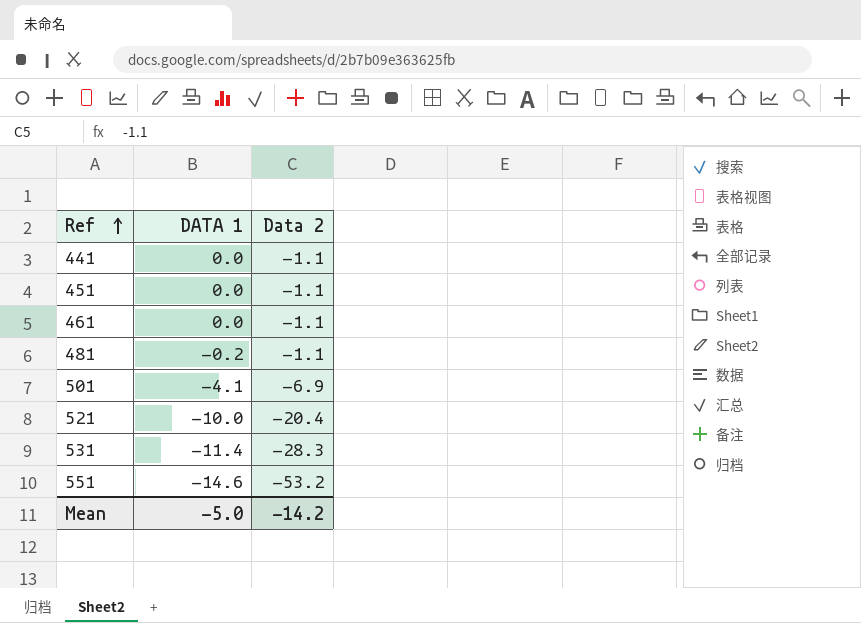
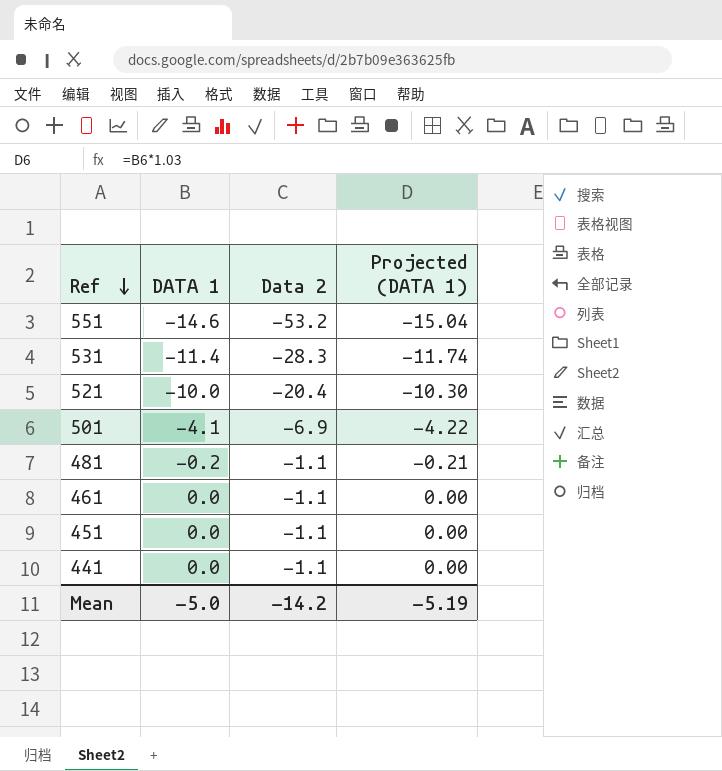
row order: Ref ascending -> Ref descending
column Projected (DATA 1) | formula: none -> [DATA 1] * 1.03

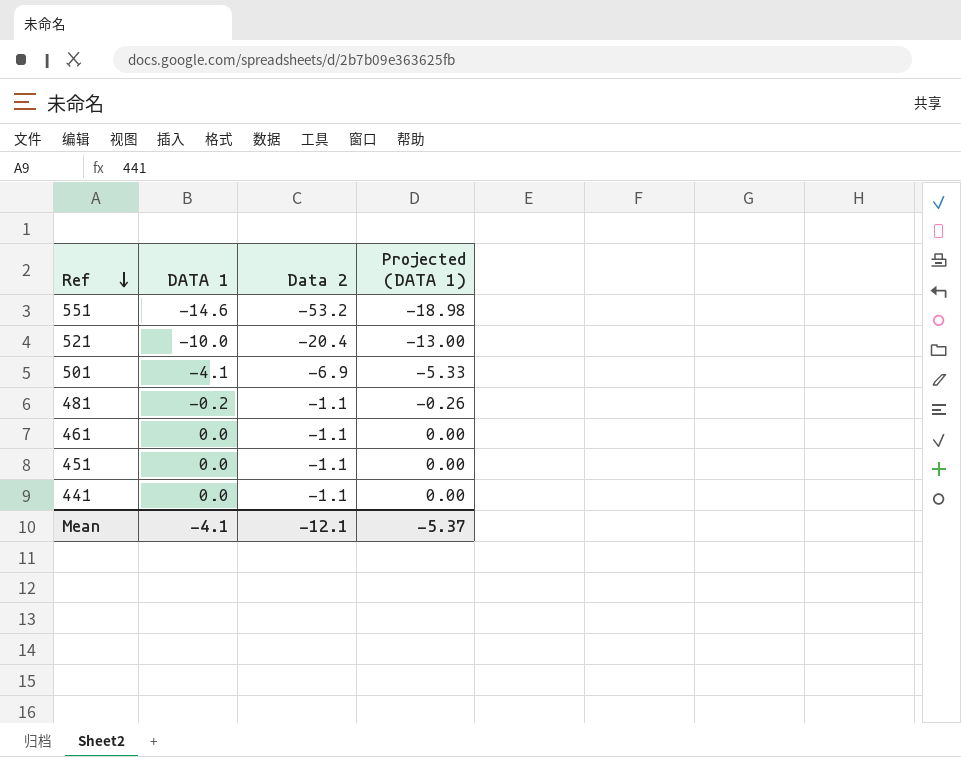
column Projected (DATA 1) | formula: [DATA 1] * 1.03 -> [DATA 1] * 1.3
row 531: -11.4 | -28.3 | -11.74 -> none
Mean | DATA 1: -5.0 -> -4.1
Mean | Data 2: -14.2 -> -12.1
Mean | Projected (DATA 1): -5.19 -> -5.37

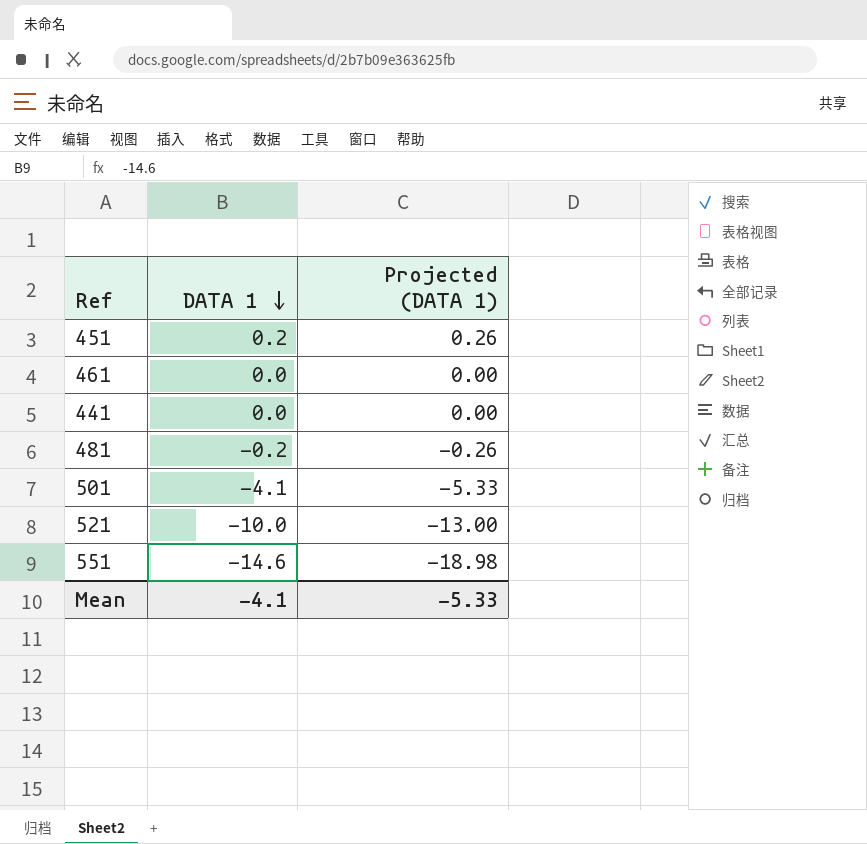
row order: Ref descending -> DATA 1 descending
column Data 2 | position: 3 -> none
451 | DATA 1: 0.0 -> 0.2
451 | Projected (DATA 1): 0.00 -> 0.26
Mean | Projected (DATA 1): -5.37 -> -5.33

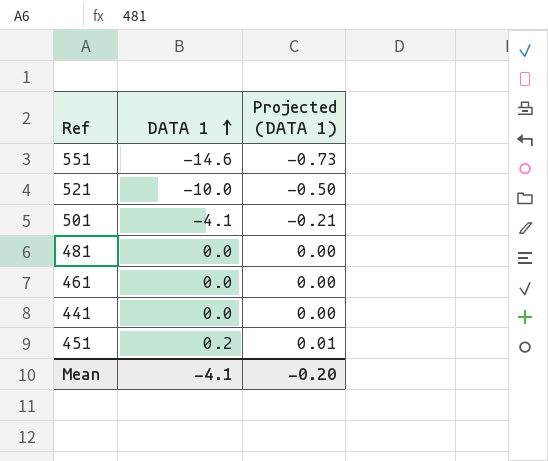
row order: DATA 1 descending -> DATA 1 ascending
column Projected (DATA 1) | formula: [DATA 1] * 1.3 -> [DATA 1] * 0.05
481 | DATA 1: -0.2 -> 0.0
Mean | Projected (DATA 1): -5.33 -> -0.20

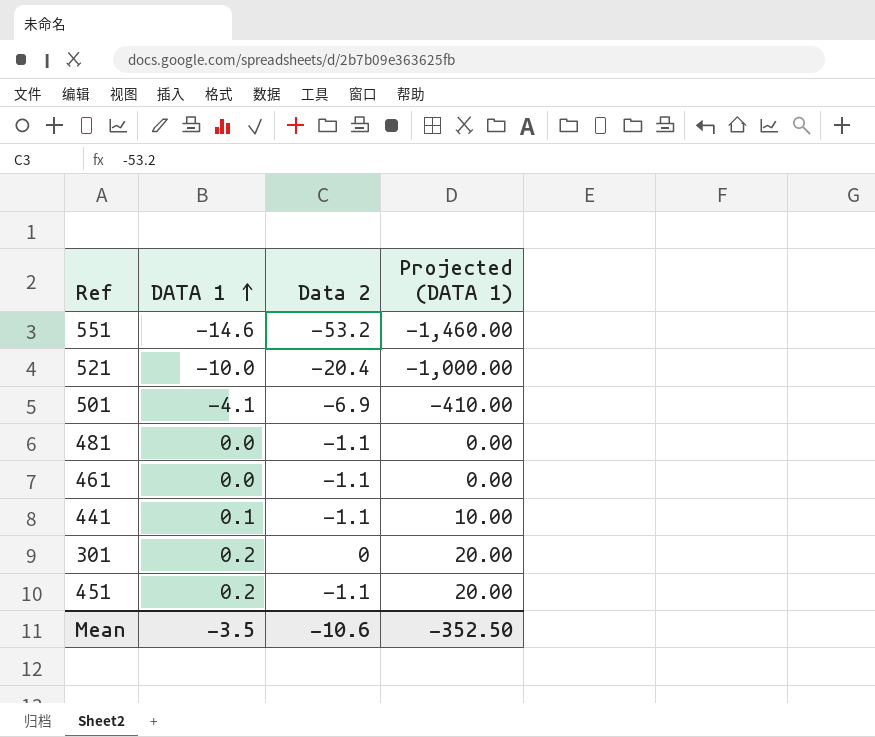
column Data 2 | position: none -> 3
column Projected (DATA 1) | formula: [DATA 1] * 0.05 -> [DATA 1] * 100
441 | DATA 1: 0.0 -> 0.1
row 301: none -> 0.2 | 0 | 20.00
Mean | DATA 1: -4.1 -> -3.5
Mean | Projected (DATA 1): -0.20 -> -352.50

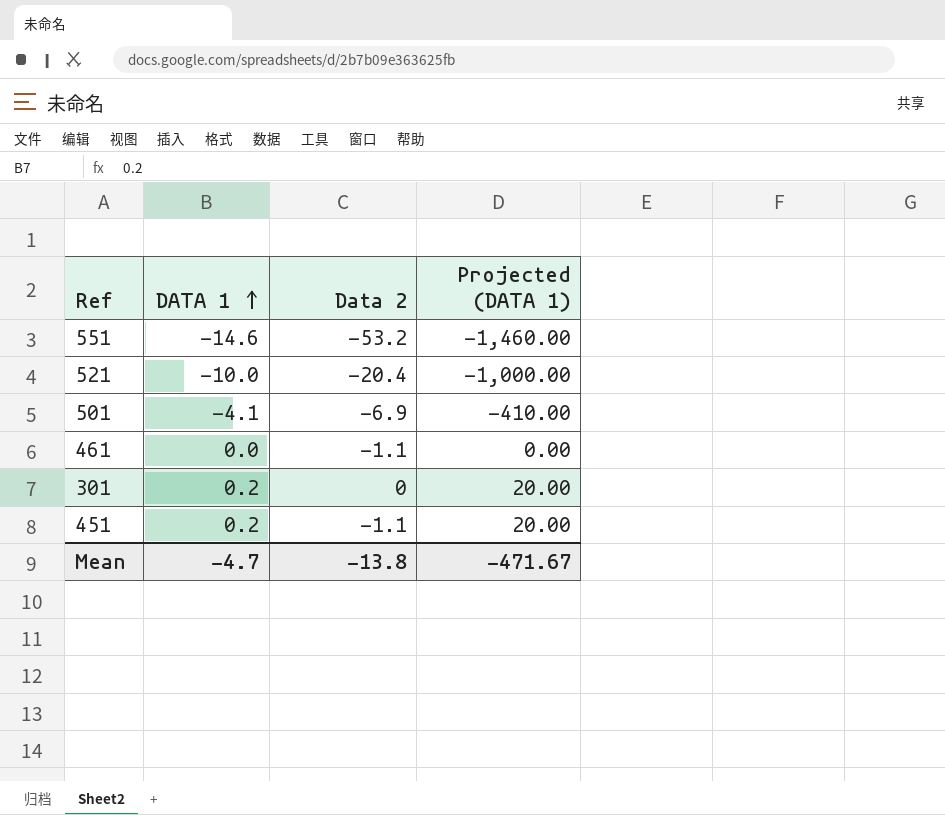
row 481: 0.0 | -1.1 | 0.00 -> none
row 441: 0.1 | -1.1 | 10.00 -> none
Mean | DATA 1: -3.5 -> -4.7
Mean | Data 2: -10.6 -> -13.8
Mean | Projected (DATA 1): -352.50 -> -471.67

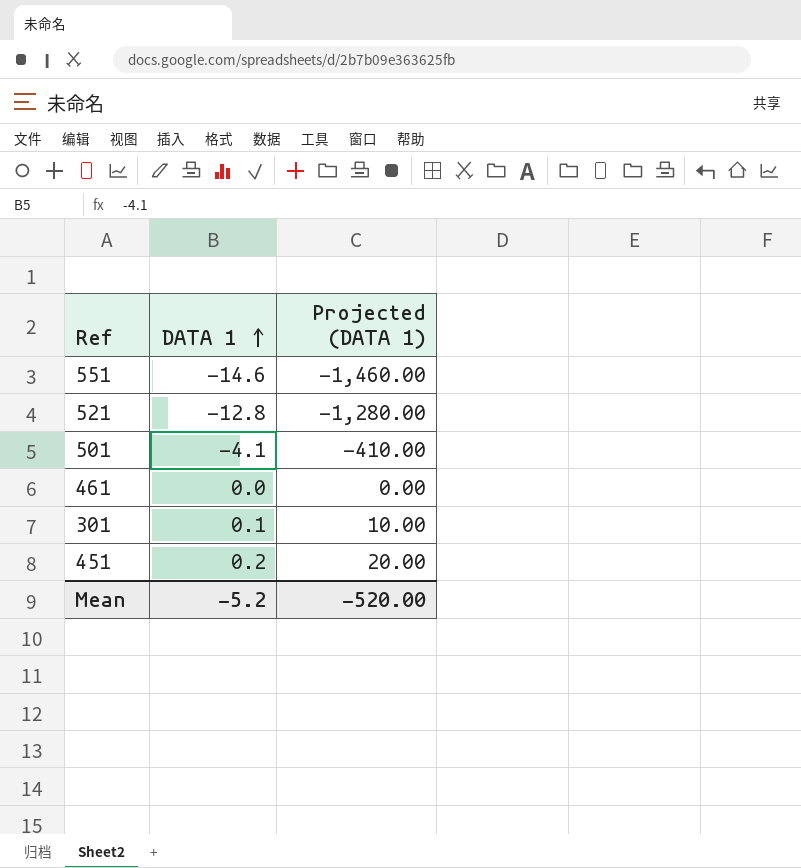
column Data 2 | position: 3 -> none
521 | DATA 1: -10.0 -> -12.8
521 | Projected (DATA 1): -1,000.00 -> -1,280.00
301 | DATA 1: 0.2 -> 0.1
301 | Projected (DATA 1): 20.00 -> 10.00
Mean | DATA 1: -4.7 -> -5.2
Mean | Projected (DATA 1): -471.67 -> -520.00

